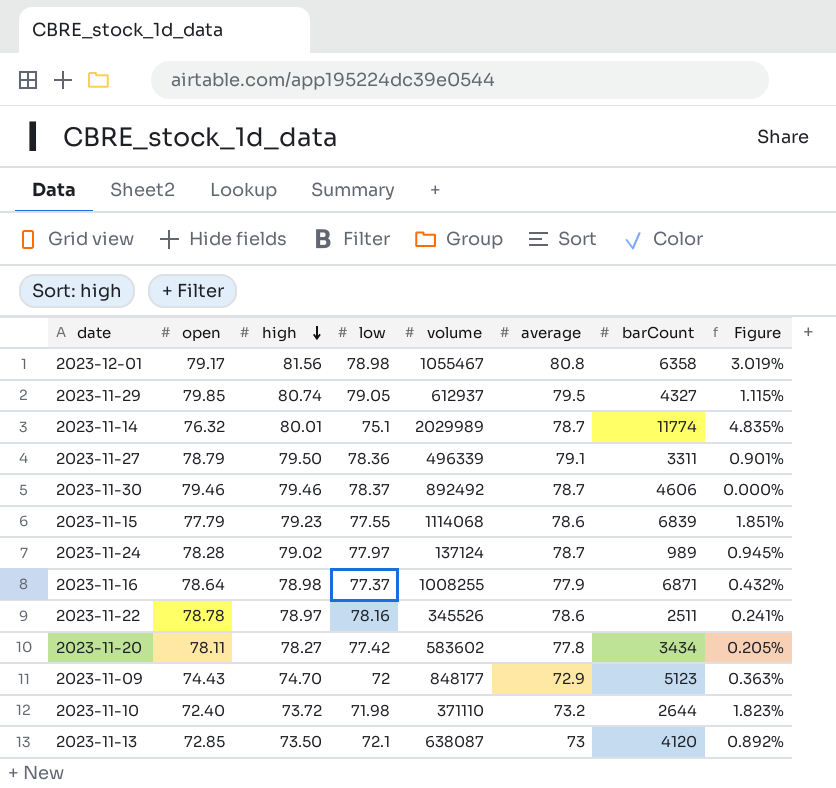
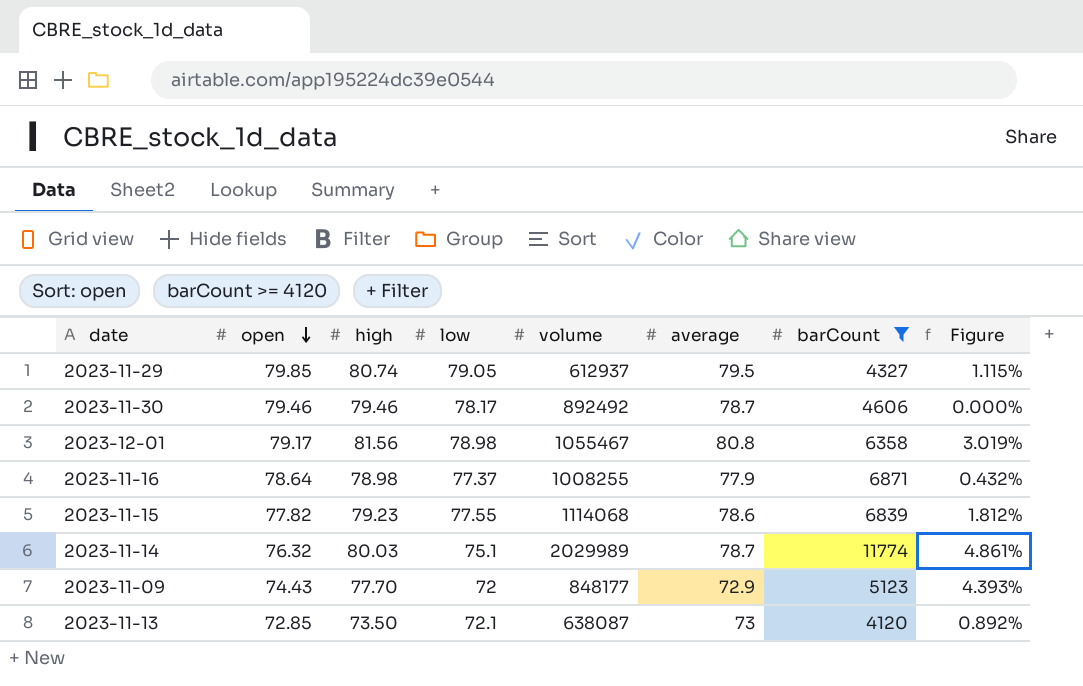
filter: none -> barCount >= 4120
row order: high descending -> open descending
2023-11-30 | low: 78.37 -> 78.17
2023-11-15 | open: 77.79 -> 77.82
2023-11-15 | Figure: 1.851% -> 1.812%
2023-11-14 | high: 80.01 -> 80.03
2023-11-14 | Figure: 4.835% -> 4.861%
2023-11-09 | high: 74.70 -> 77.70
2023-11-09 | Figure: 0.363% -> 4.393%

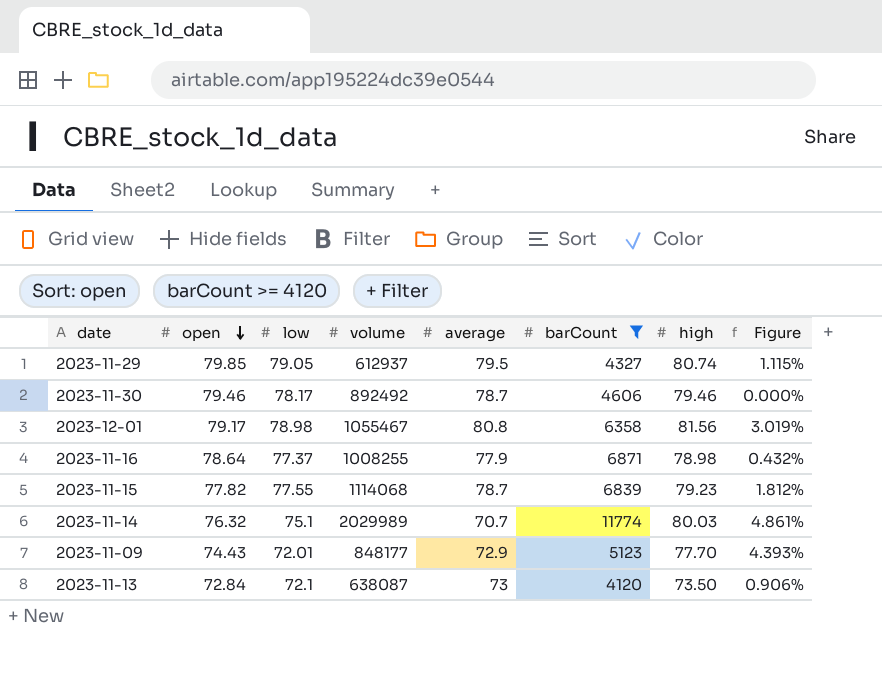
column high | position: 3 -> 7
2023-11-15 | average: 78.6 -> 78.7
2023-11-14 | average: 78.7 -> 70.7
2023-11-09 | low: 72 -> 72.01
2023-11-13 | open: 72.85 -> 72.84
2023-11-13 | Figure: 0.892% -> 0.906%

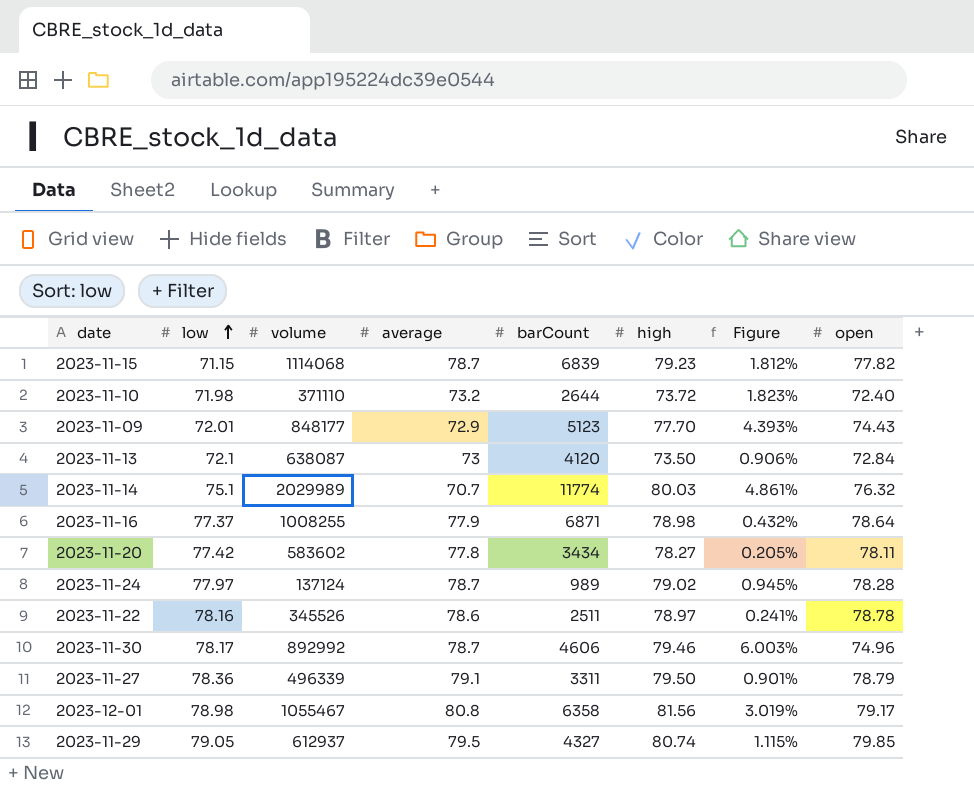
filter: barCount >= 4120 -> none
row order: open descending -> low ascending
column open | position: 2 -> 8
2023-11-15 | low: 77.55 -> 71.15
2023-11-30 | volume: 892492 -> 892992
2023-11-30 | Figure: 0.000% -> 6.003%
2023-11-30 | open: 79.46 -> 74.96

